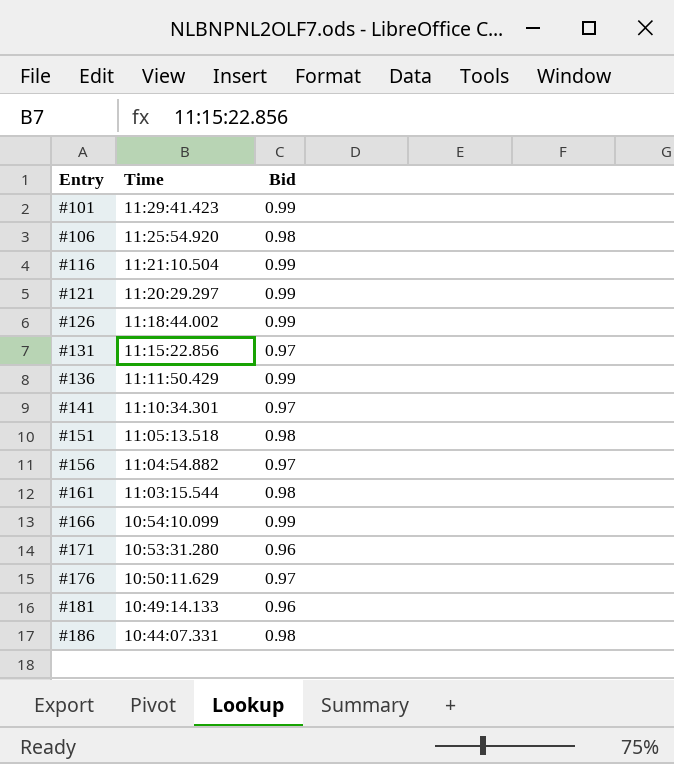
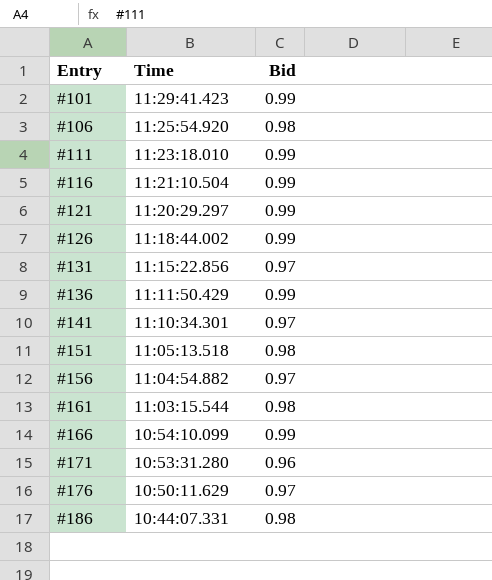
row #181: 10:49:14.133 | 0.96 -> none
row #111: none -> 11:23:18.010 | 0.99

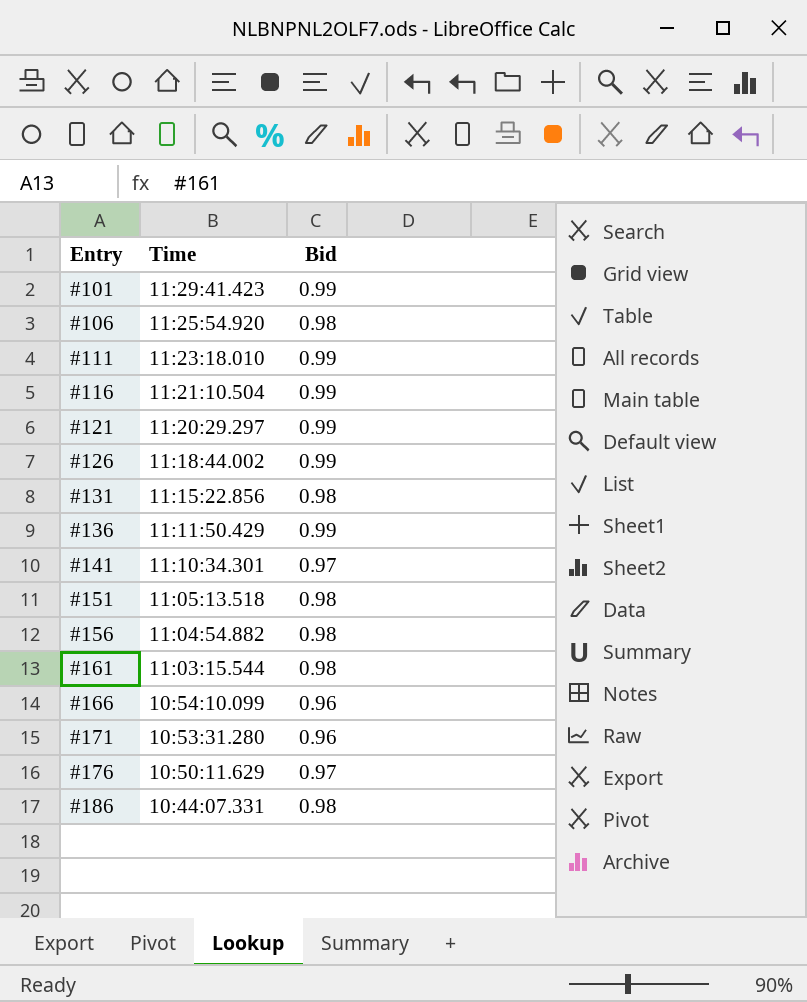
#131 | Bid: 0.97 -> 0.98
#156 | Bid: 0.97 -> 0.98
#166 | Bid: 0.99 -> 0.96

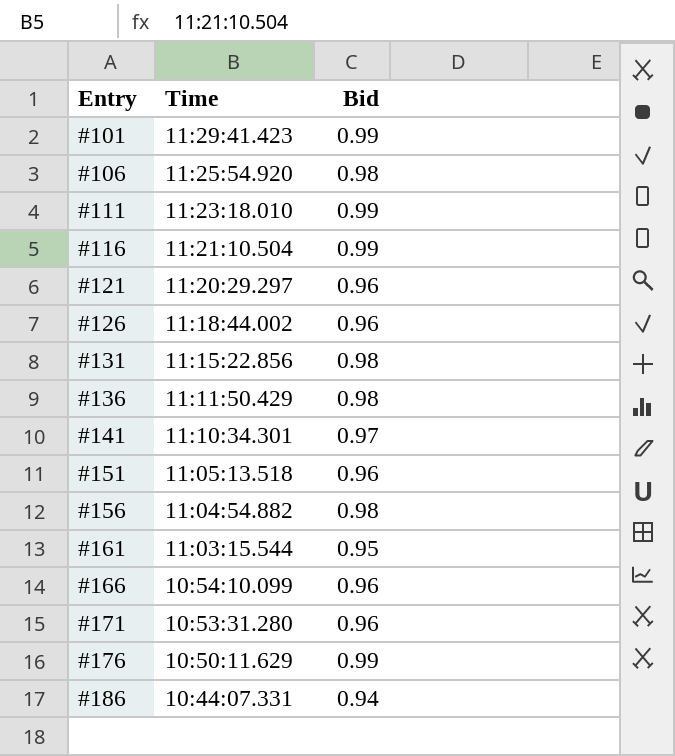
#121 | Bid: 0.99 -> 0.96
#126 | Bid: 0.99 -> 0.96
#136 | Bid: 0.99 -> 0.98
#151 | Bid: 0.98 -> 0.96
#161 | Bid: 0.98 -> 0.95
#176 | Bid: 0.97 -> 0.99
#186 | Bid: 0.98 -> 0.94

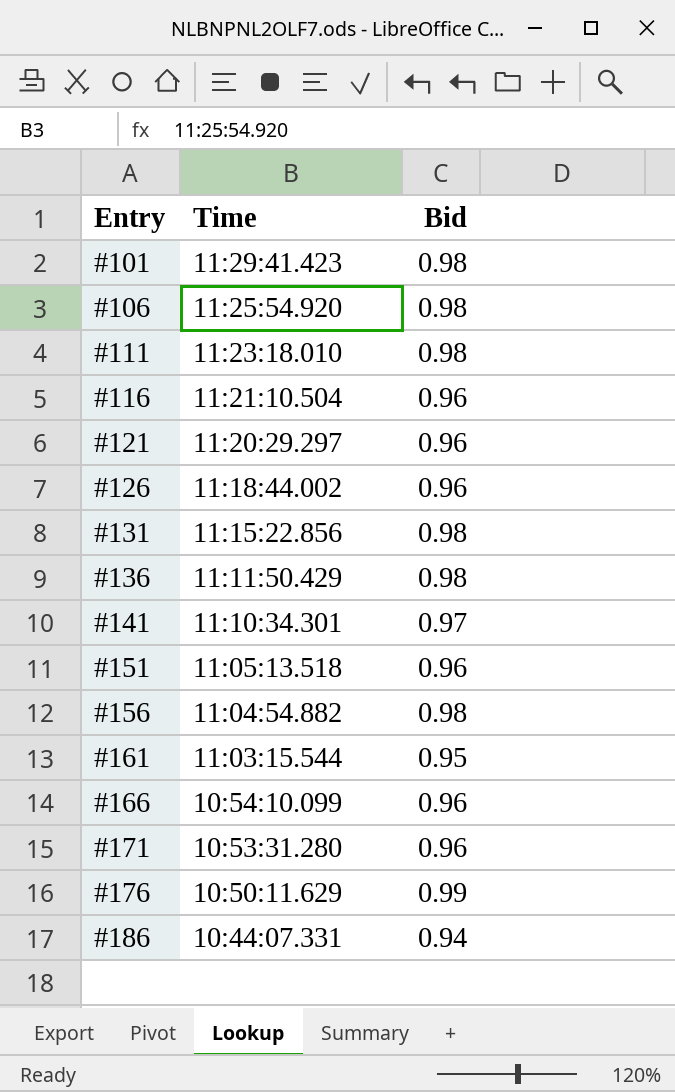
#101 | Bid: 0.99 -> 0.98
#111 | Bid: 0.99 -> 0.98
#116 | Bid: 0.99 -> 0.96

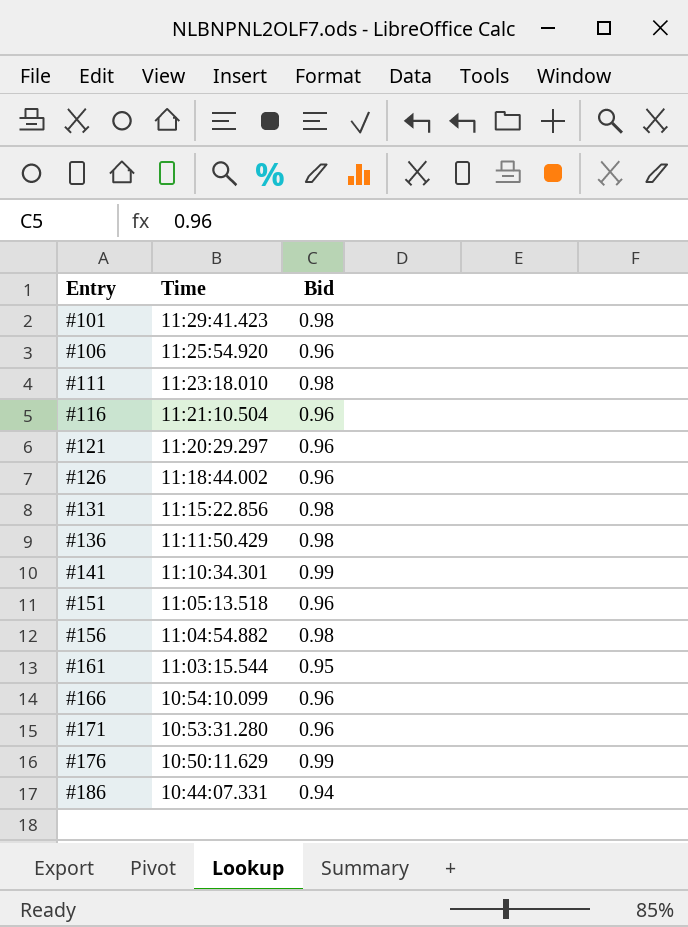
#106 | Bid: 0.98 -> 0.96
#141 | Bid: 0.97 -> 0.99

